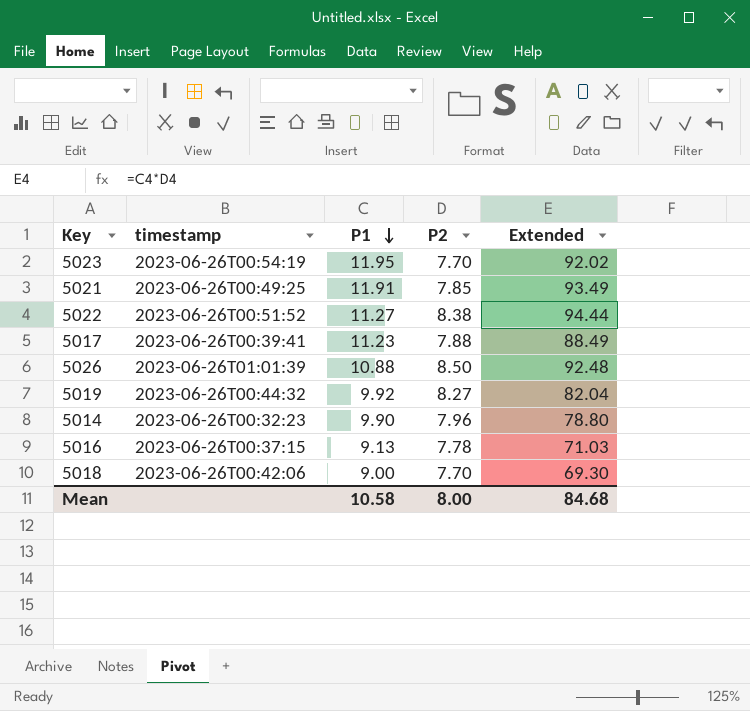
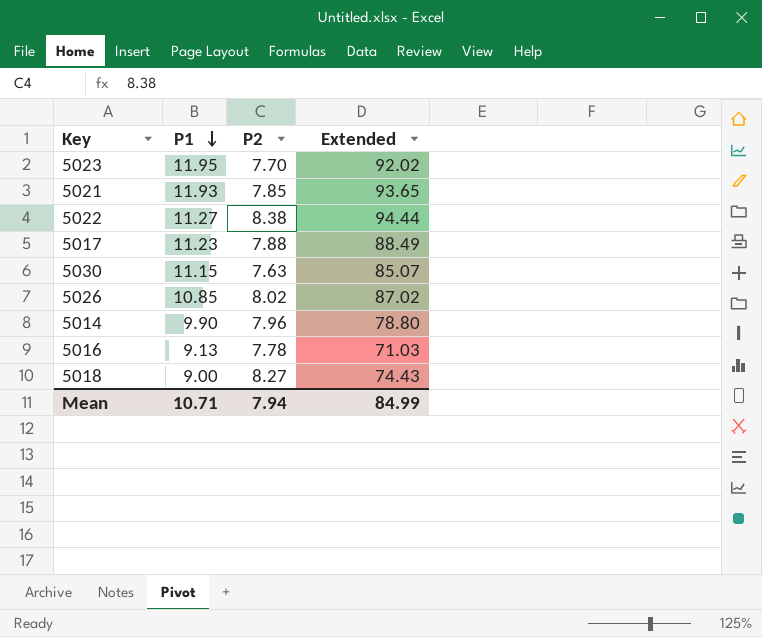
column timestamp | position: 2 -> none
row 5019: 2023-06-26T00:44:32 | 9.92 | 8.27 | 82.04 -> none
5021 | P1: 11.91 -> 11.93
5021 | Extended: 93.49 -> 93.65
row 5030: none -> 11.15 | 7.63 | 85.07
5026 | P1: 10.88 -> 10.85
5026 | P2: 8.50 -> 8.02
5026 | Extended: 92.48 -> 87.02
5018 | P2: 7.70 -> 8.27
5018 | Extended: 69.30 -> 74.43
Mean | P1: 10.58 -> 10.71
Mean | P2: 8.00 -> 7.94
Mean | Extended: 84.68 -> 84.99

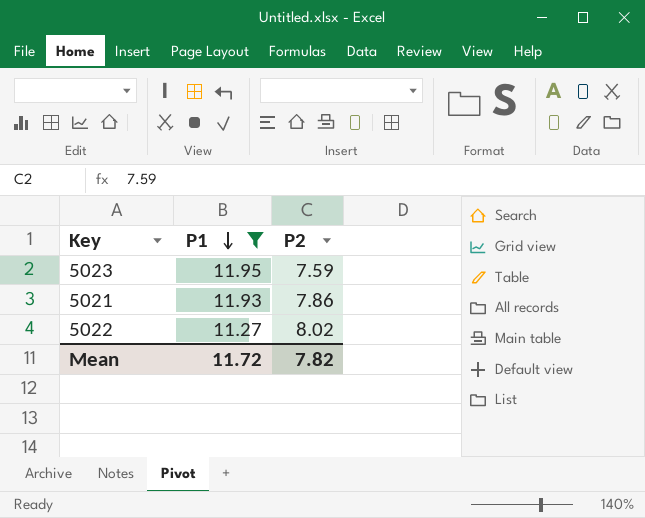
filter: none -> P1 >= 11.27
column Extended | formula: [P1] * [P2] -> none
5023 | P2: 7.70 -> 7.59
5021 | P2: 7.85 -> 7.86
5022 | P2: 8.38 -> 8.02
Mean | P1: 10.71 -> 11.72
Mean | P2: 7.94 -> 7.82

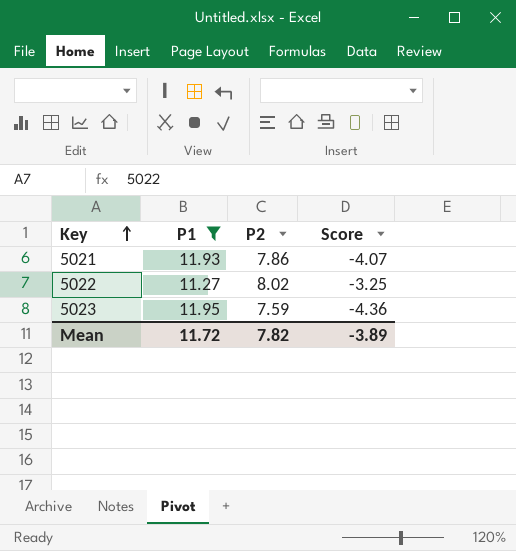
row order: P1 descending -> Key ascending
column Score | formula: none -> [P2] - [P1]

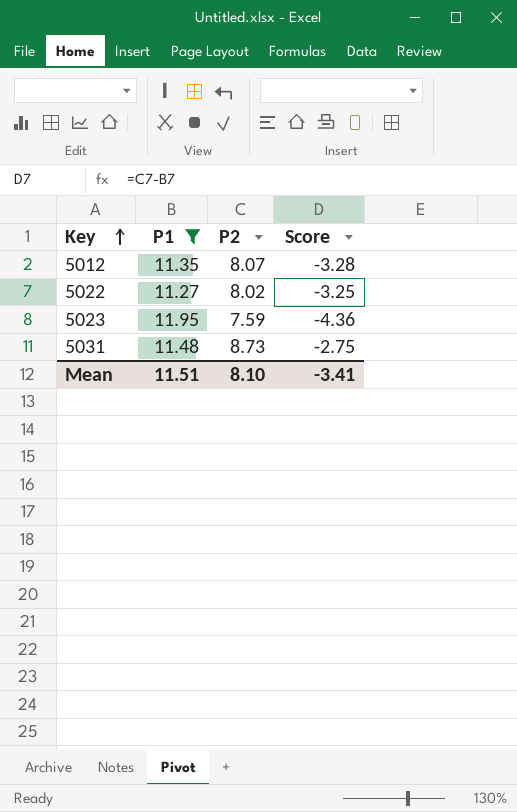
row 5021: 11.93 | 7.86 | -4.07 -> none
row 5012: none -> 11.35 | 8.07 | -3.28
row 5031: none -> 11.48 | 8.73 | -2.75
Mean | P1: 11.72 -> 11.51
Mean | P2: 7.82 -> 8.10
Mean | Score: -3.89 -> -3.41

